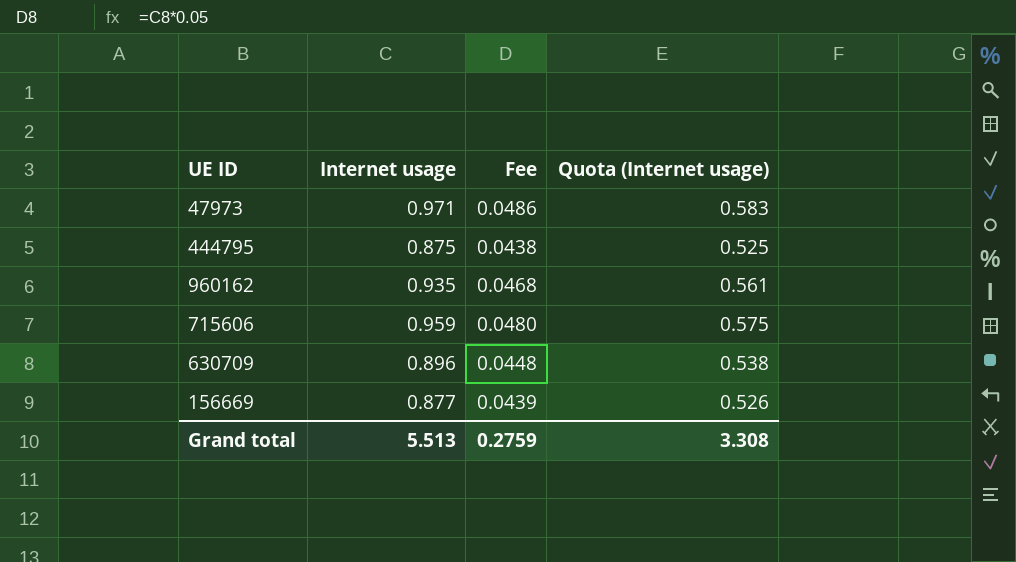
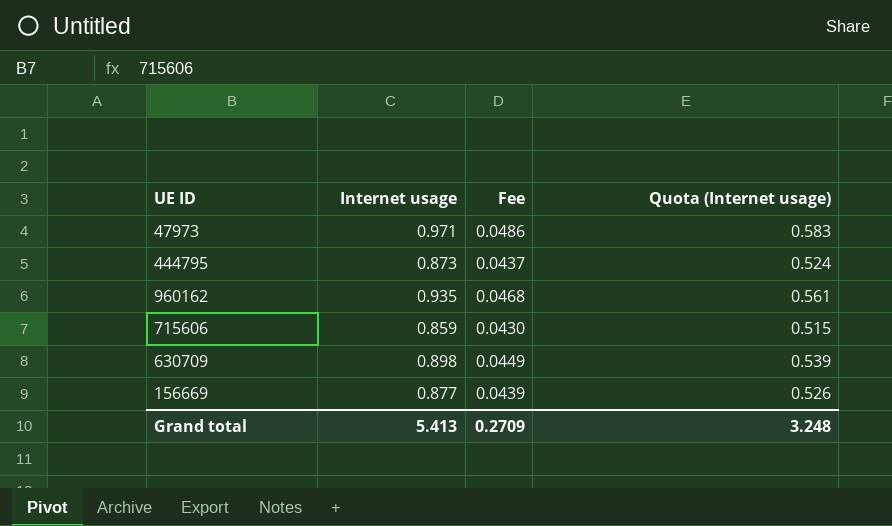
444795 | Internet usage: 0.875 -> 0.873
444795 | Fee: 0.0438 -> 0.0437
444795 | Quota (Internet usage): 0.525 -> 0.524
715606 | Internet usage: 0.959 -> 0.859
715606 | Fee: 0.0480 -> 0.0430
715606 | Quota (Internet usage): 0.575 -> 0.515
630709 | Internet usage: 0.896 -> 0.898
630709 | Fee: 0.0448 -> 0.0449
630709 | Quota (Internet usage): 0.538 -> 0.539
Grand total | Internet usage: 5.513 -> 5.413
Grand total | Fee: 0.2759 -> 0.2709
Grand total | Quota (Internet usage): 3.308 -> 3.248

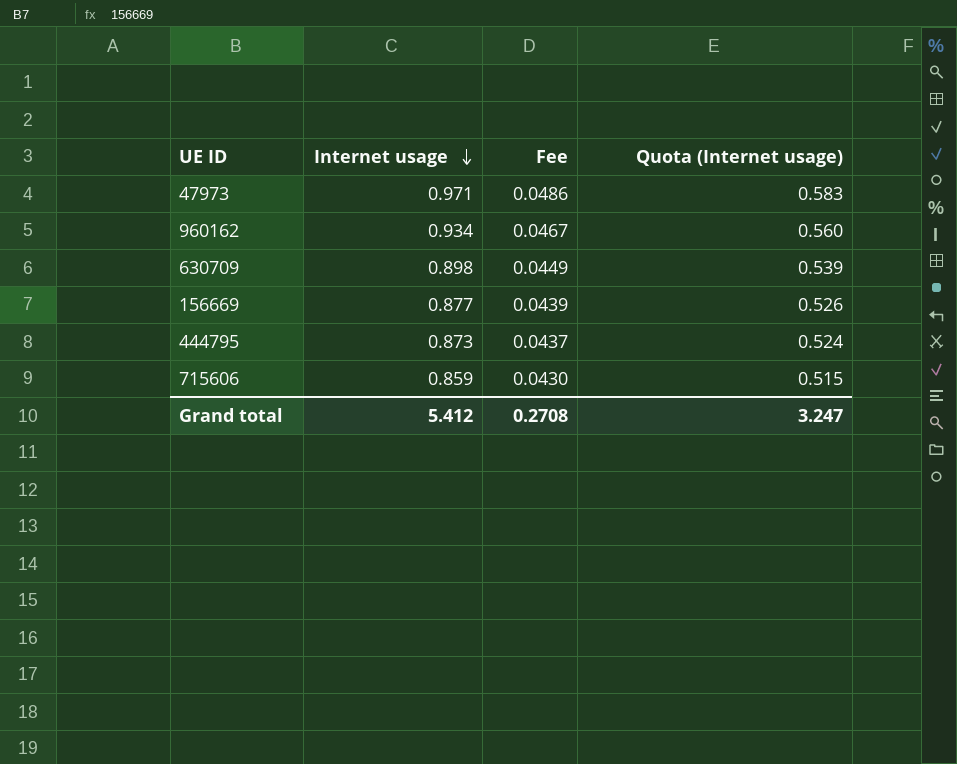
row order: none -> Internet usage descending
960162 | Internet usage: 0.935 -> 0.934
960162 | Fee: 0.0468 -> 0.0467
960162 | Quota (Internet usage): 0.561 -> 0.560
Grand total | Internet usage: 5.413 -> 5.412
Grand total | Fee: 0.2709 -> 0.2708
Grand total | Quota (Internet usage): 3.248 -> 3.247

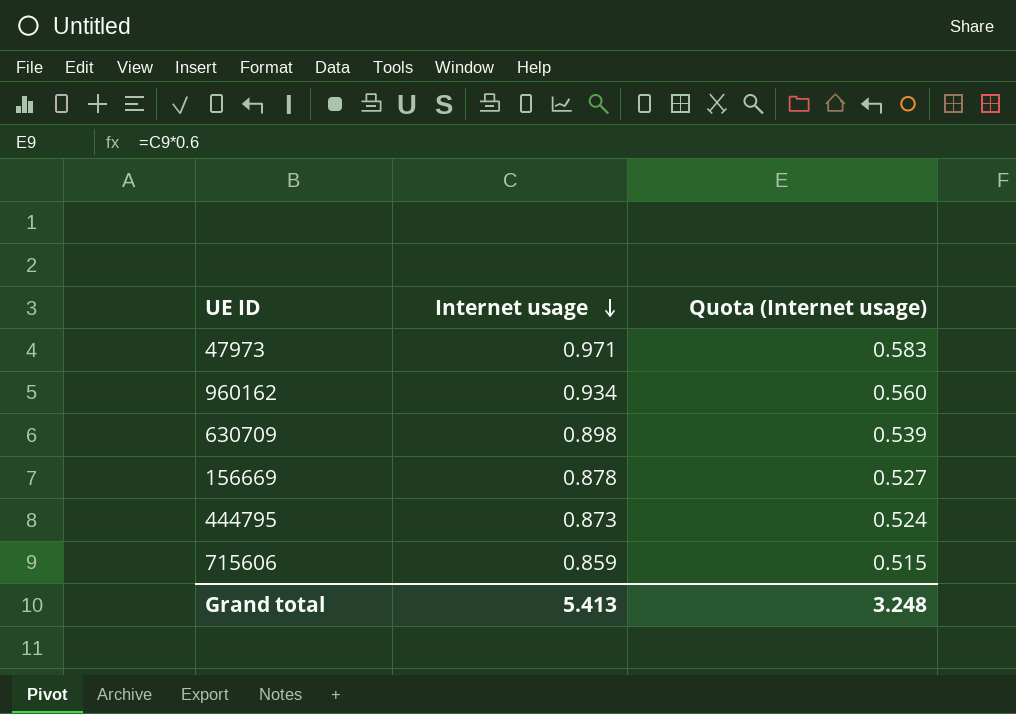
column Fee | formula: [Internet usage] * 0.05 -> none
156669 | Internet usage: 0.877 -> 0.878
156669 | Quota (Internet usage): 0.526 -> 0.527
Grand total | Internet usage: 5.412 -> 5.413
Grand total | Quota (Internet usage): 3.247 -> 3.248

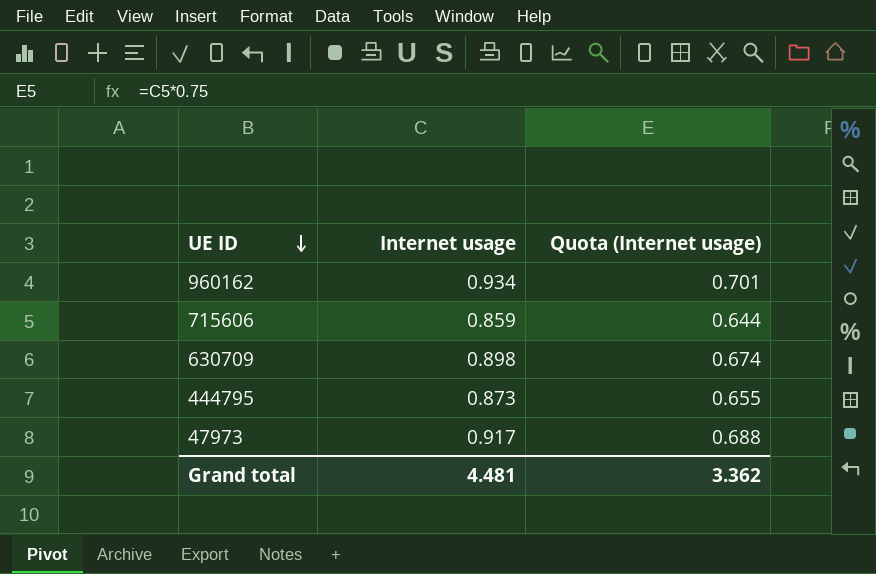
row order: Internet usage descending -> UE ID descending
column Quota (Internet usage) | formula: [Internet usage] * 0.6 -> [Internet usage] * 0.75
row 156669: 0.878 | 0.527 -> none
47973 | Internet usage: 0.971 -> 0.917
Grand total | Internet usage: 5.413 -> 4.481
Grand total | Quota (Internet usage): 3.248 -> 3.362

